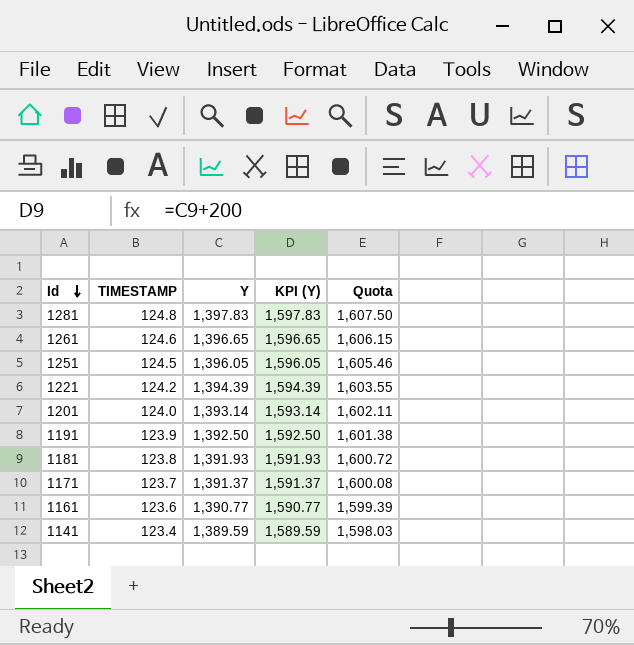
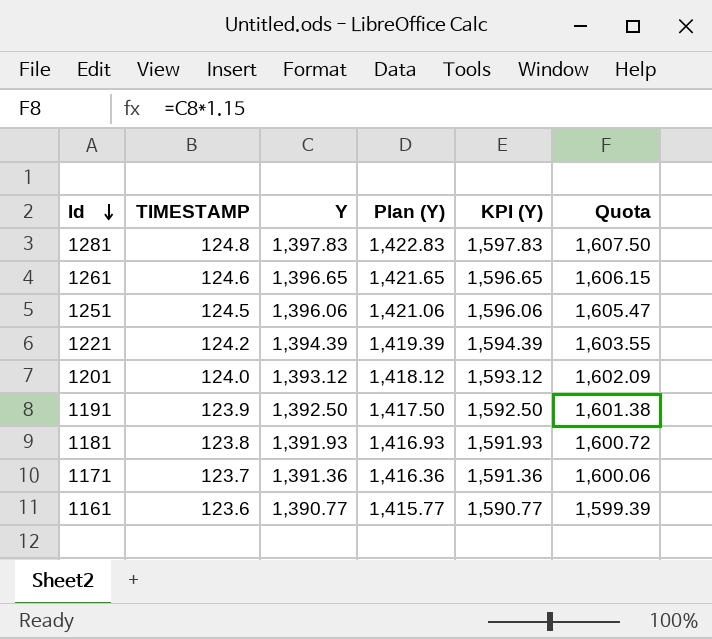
column Plan (Y) | formula: none -> [Y] + 25
row 1141: 123.4 | 1,389.59 | 1,589.59 | 1,598.03 -> none
1251 | Y: 1,396.05 -> 1,396.06
1251 | KPI (Y): 1,596.05 -> 1,596.06
1251 | Quota: 1,605.46 -> 1,605.47
1201 | Y: 1,393.14 -> 1,393.12
1201 | KPI (Y): 1,593.14 -> 1,593.12
1201 | Quota: 1,602.11 -> 1,602.09
1171 | Y: 1,391.37 -> 1,391.36
1171 | KPI (Y): 1,591.37 -> 1,591.36
1171 | Quota: 1,600.08 -> 1,600.06

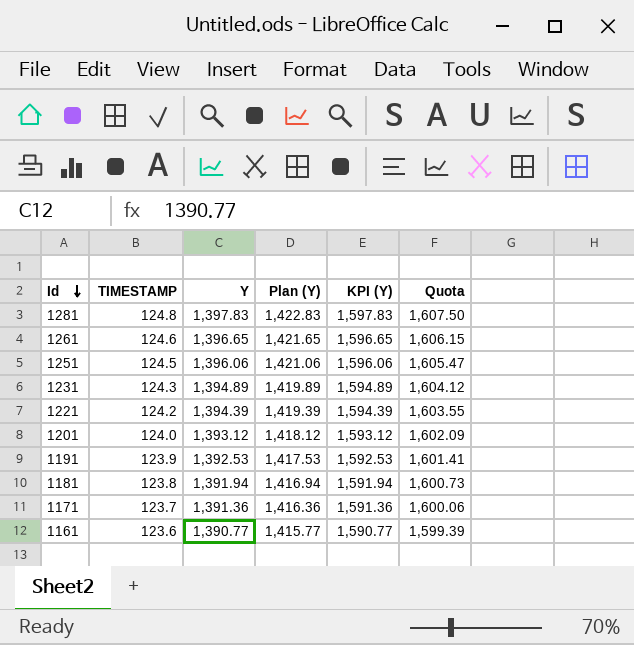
row 1231: none -> 124.3 | 1,394.89 | 1,419.89 | 1,594.89 | 1,604.12
1191 | Y: 1,392.50 -> 1,392.53
1191 | Plan (Y): 1,417.50 -> 1,417.53
1191 | KPI (Y): 1,592.50 -> 1,592.53
1191 | Quota: 1,601.38 -> 1,601.41
1181 | Y: 1,391.93 -> 1,391.94
1181 | Plan (Y): 1,416.93 -> 1,416.94
1181 | KPI (Y): 1,591.93 -> 1,591.94
1181 | Quota: 1,600.72 -> 1,600.73

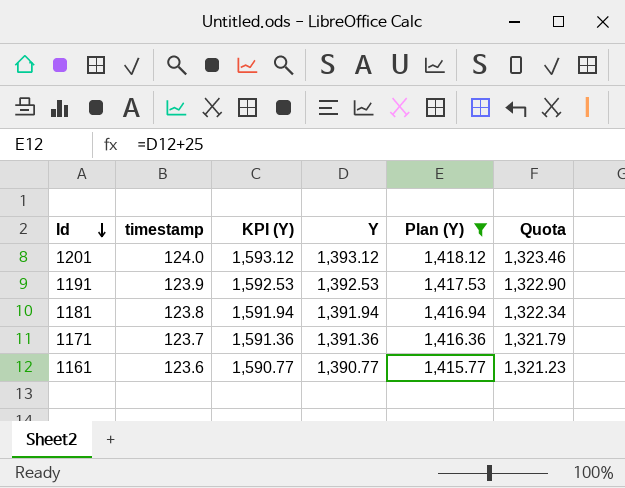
filter: none -> Plan (Y) <= 1,418.12
column name: TIMESTAMP -> timestamp
column KPI (Y) | position: 5 -> 3
column Quota | formula: [Y] * 1.15 -> [Y] * 0.95

